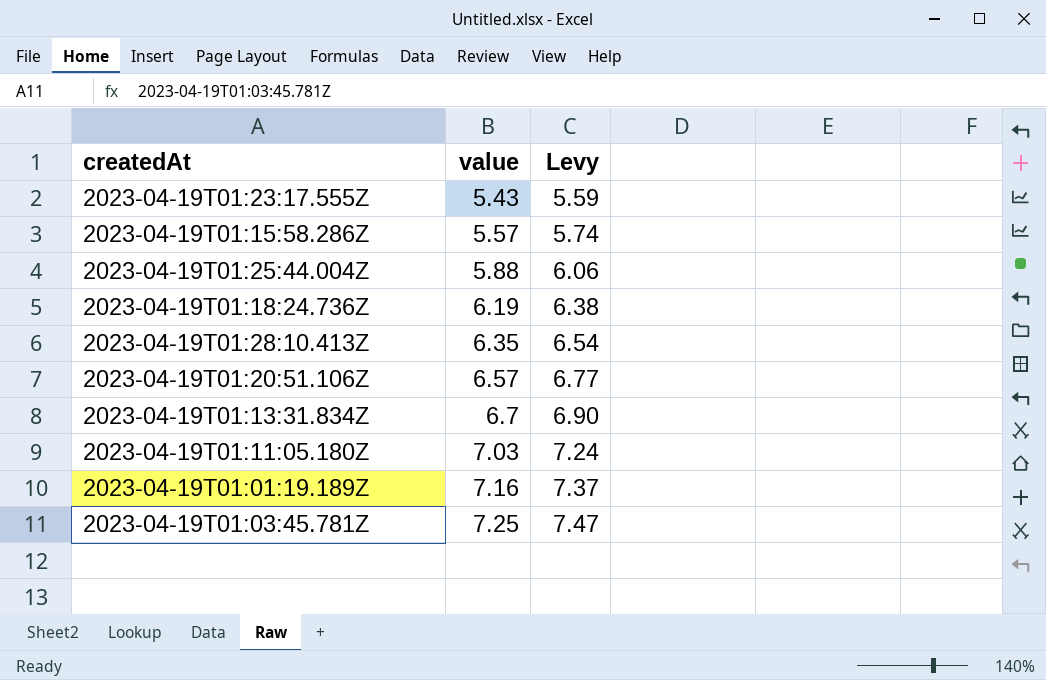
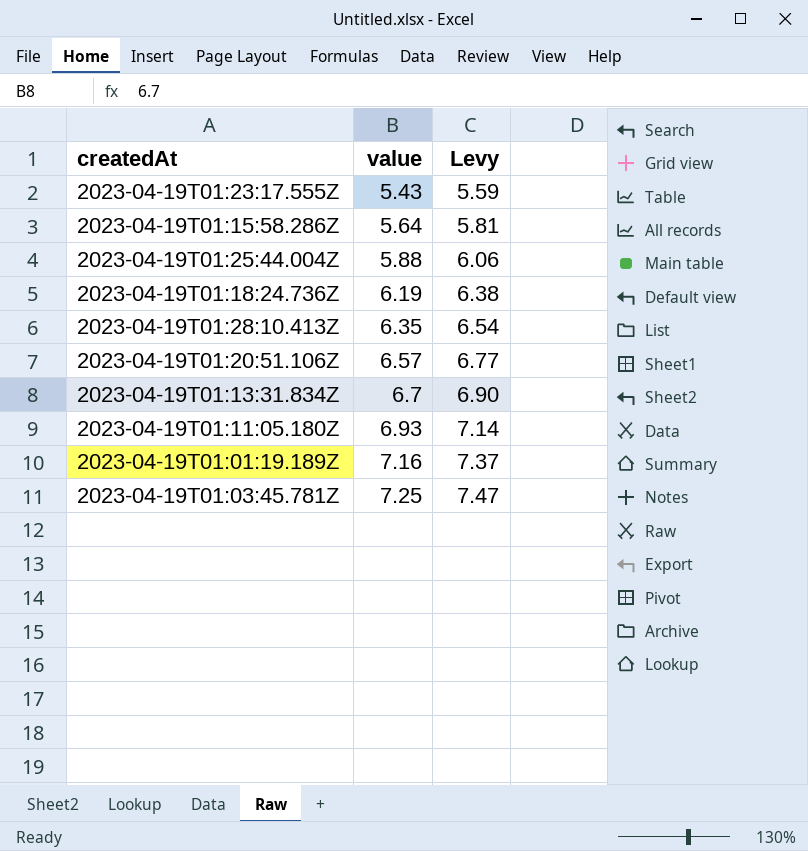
2023-04-19T01:15:58.286Z | value: 5.57 -> 5.64
2023-04-19T01:15:58.286Z | Levy: 5.74 -> 5.81
2023-04-19T01:11:05.180Z | value: 7.03 -> 6.93
2023-04-19T01:11:05.180Z | Levy: 7.24 -> 7.14

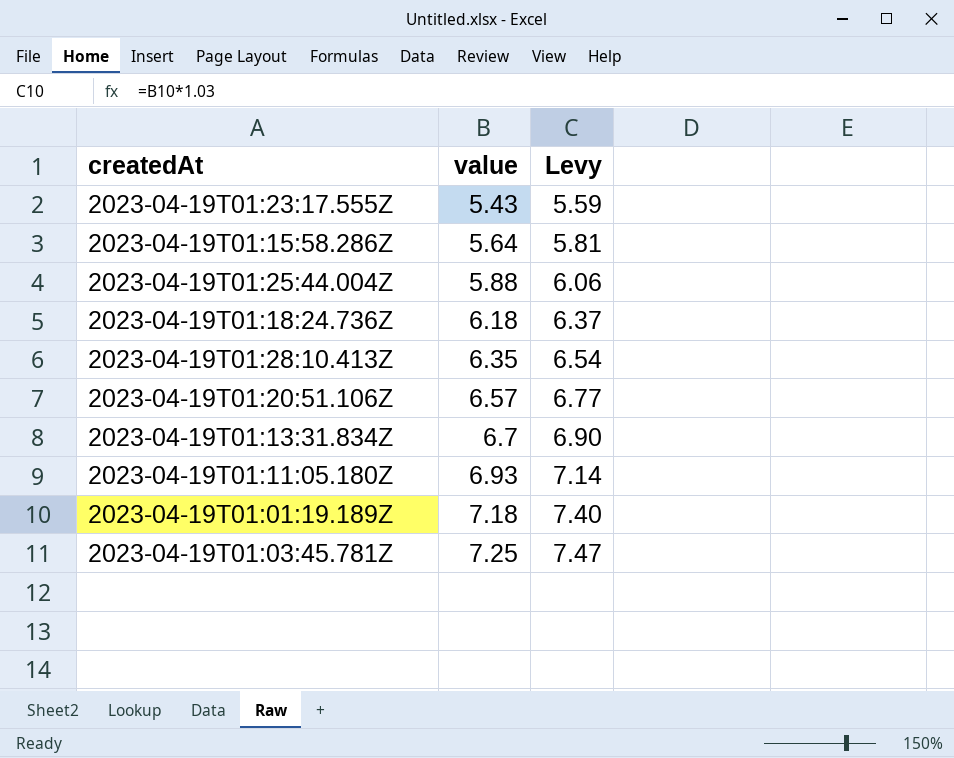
2023-04-19T01:18:24.736Z | value: 6.19 -> 6.18
2023-04-19T01:18:24.736Z | Levy: 6.38 -> 6.37
2023-04-19T01:01:19.189Z | value: 7.16 -> 7.18
2023-04-19T01:01:19.189Z | Levy: 7.37 -> 7.40

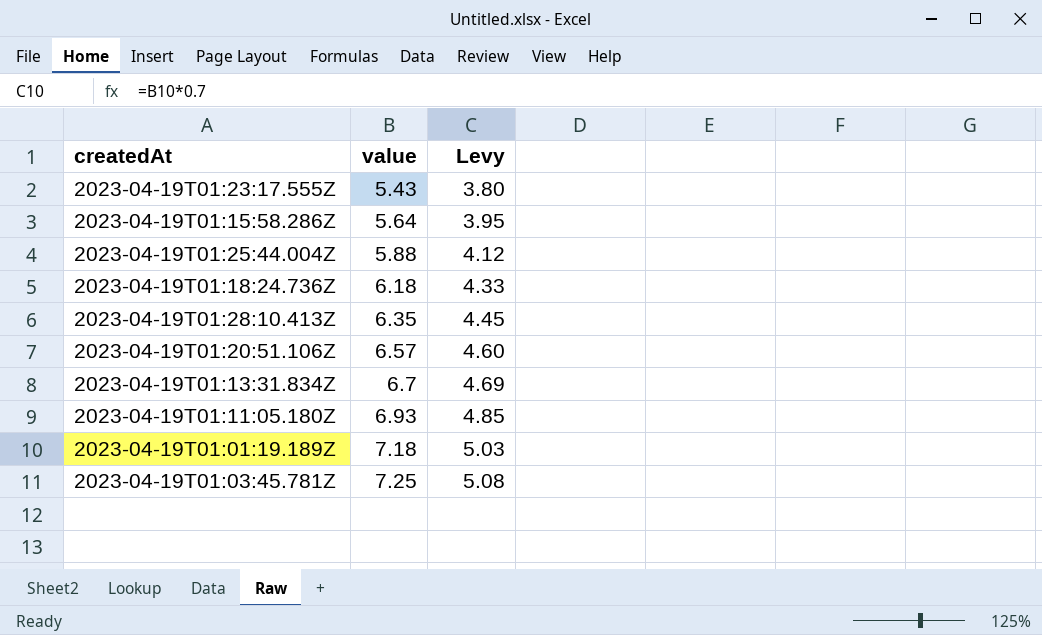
column Levy | formula: [value] * 1.03 -> [value] * 0.7

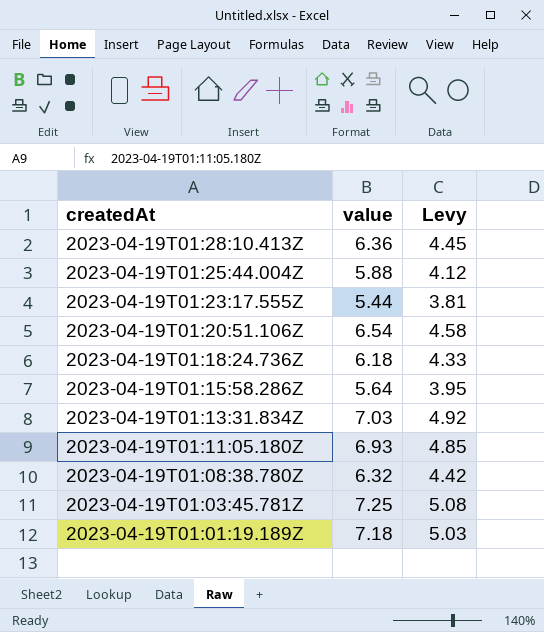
row order: value ascending -> createdAt descending
2023-04-19T01:28:10.413Z | value: 6.35 -> 6.36
2023-04-19T01:23:17.555Z | value: 5.43 -> 5.44
2023-04-19T01:23:17.555Z | Levy: 3.80 -> 3.81
2023-04-19T01:20:51.106Z | value: 6.57 -> 6.54
2023-04-19T01:20:51.106Z | Levy: 4.60 -> 4.58
2023-04-19T01:13:31.834Z | value: 6.7 -> 7.03
2023-04-19T01:13:31.834Z | Levy: 4.69 -> 4.92
row 2023-04-19T01:08:38.780Z: none -> 6.32 | 4.42

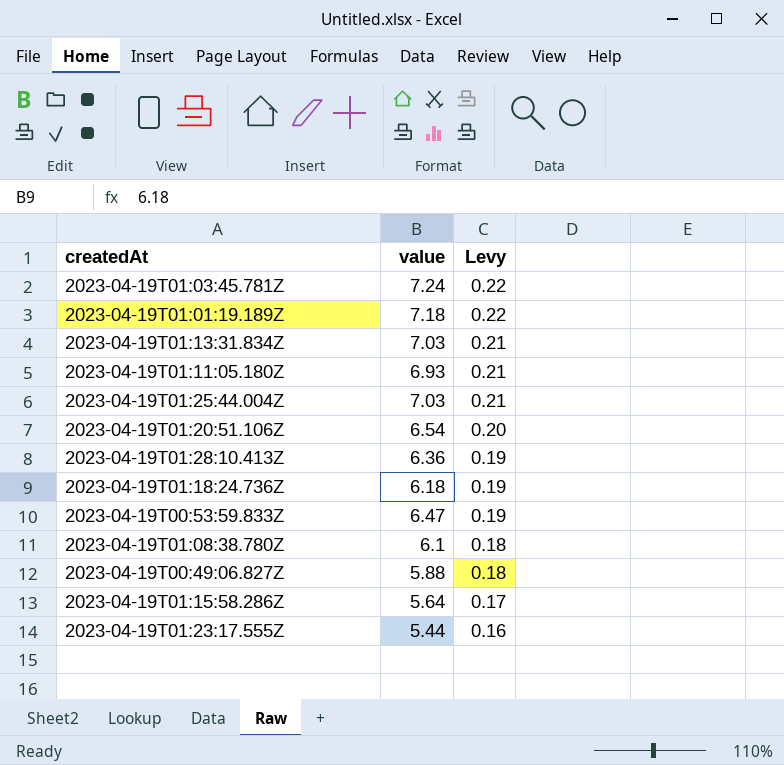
row order: createdAt descending -> Levy descending
column Levy | formula: [value] * 0.7 -> [value] * 0.03
2023-04-19T01:03:45.781Z | value: 7.25 -> 7.24
2023-04-19T01:25:44.004Z | value: 5.88 -> 7.03
row 2023-04-19T00:53:59.833Z: none -> 6.47 | 0.19
2023-04-19T01:08:38.780Z | value: 6.32 -> 6.1
row 2023-04-19T00:49:06.827Z: none -> 5.88 | 0.18

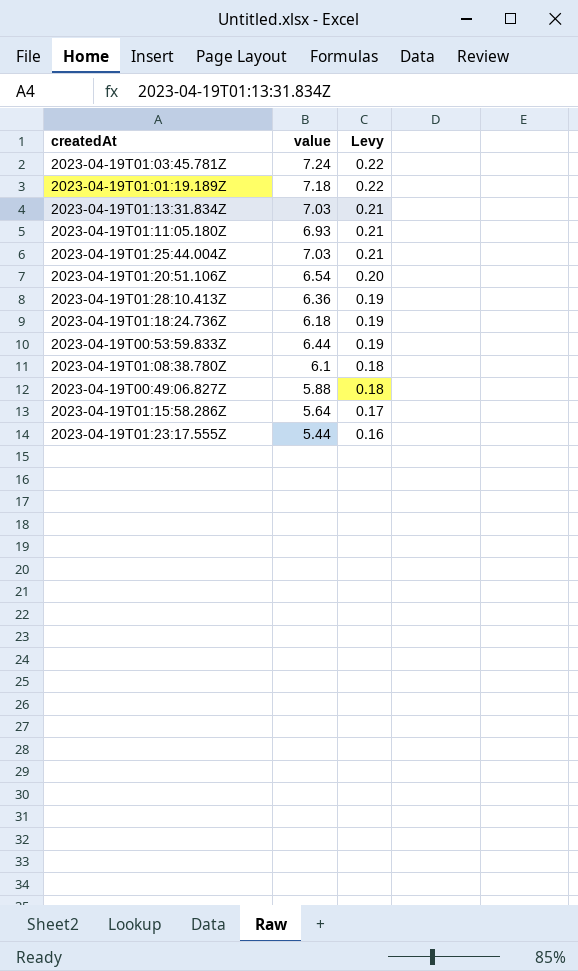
2023-04-19T00:53:59.833Z | value: 6.47 -> 6.44

